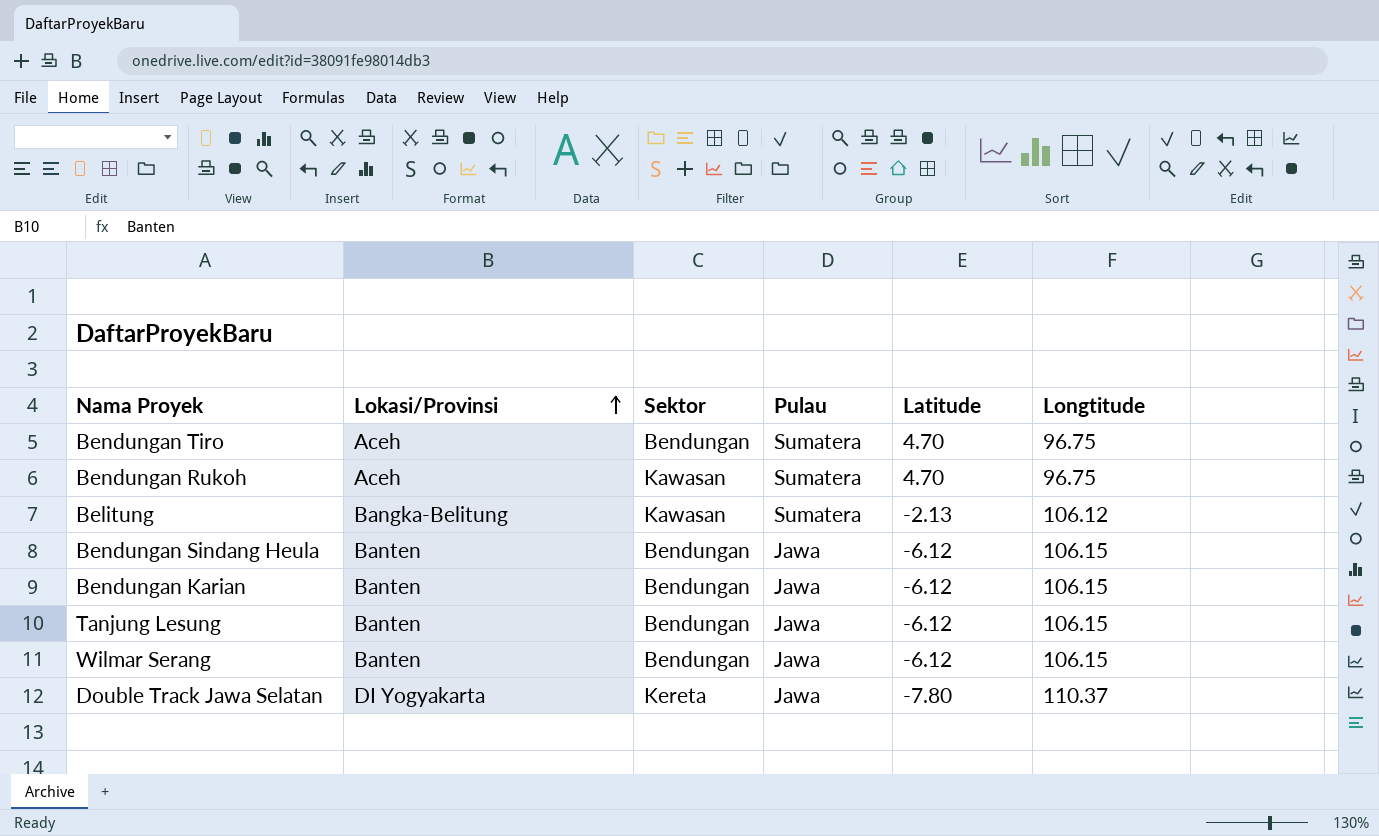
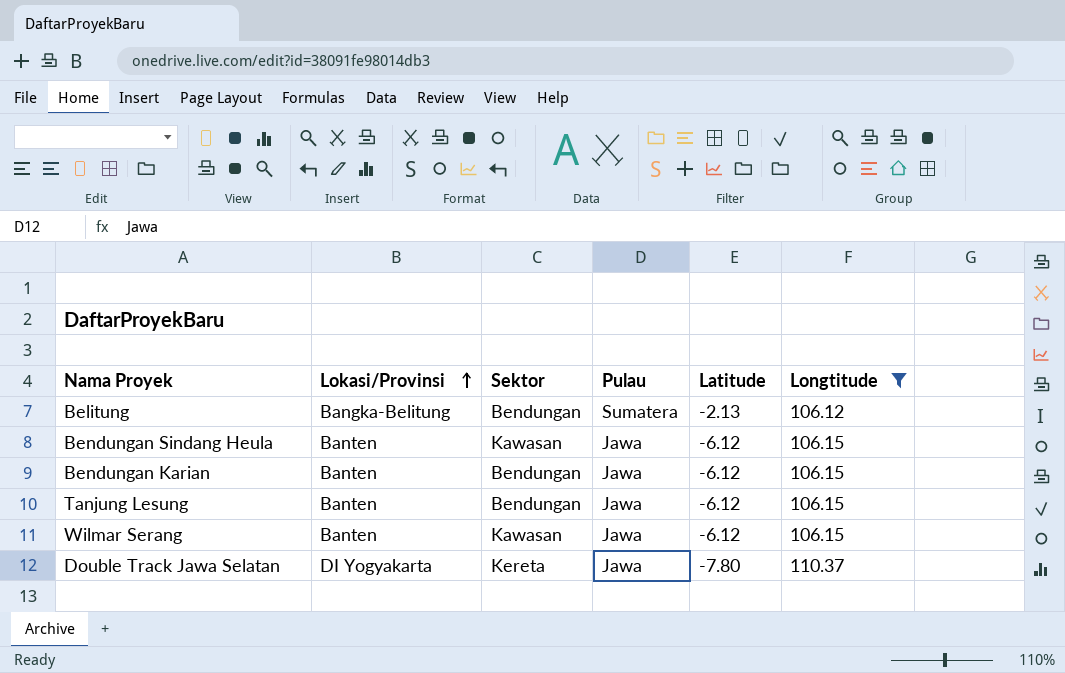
filter: none -> Longtitude != 96.75
Belitung | Sektor: Kawasan -> Bendungan
Bendungan Sindang Heula | Sektor: Bendungan -> Kawasan
Wilmar Serang | Sektor: Bendungan -> Kawasan

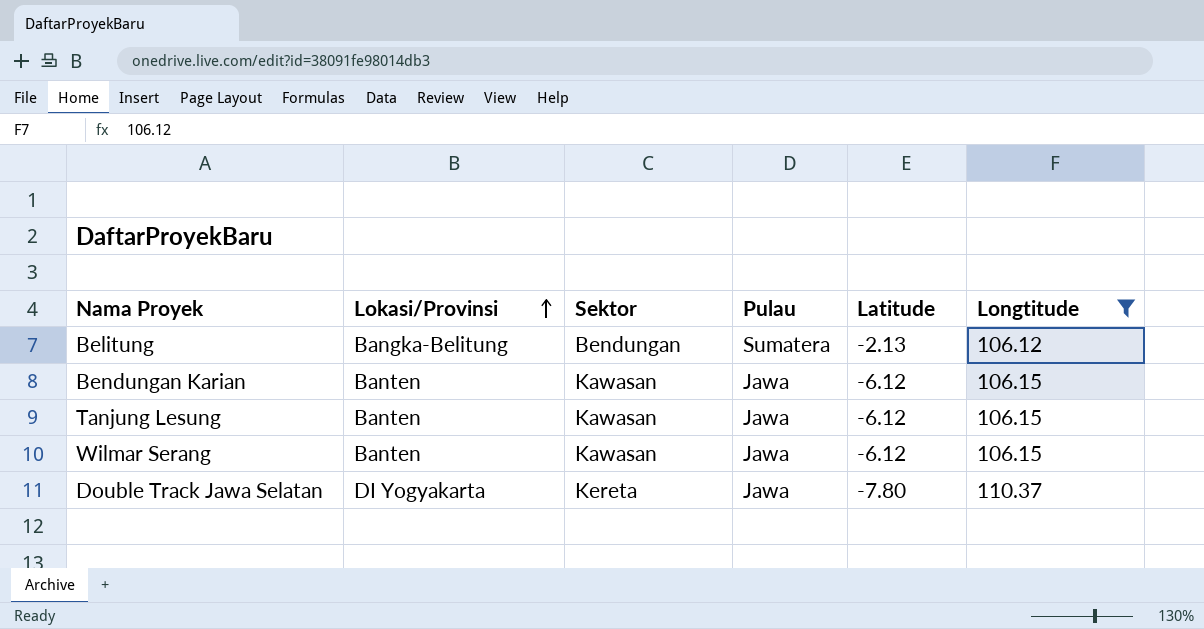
row Bendungan Sindang Heula: Banten | Kawasan | Jawa | -6.12 | 106.15 -> none
Bendungan Karian | Sektor: Bendungan -> Kawasan
Tanjung Lesung | Sektor: Bendungan -> Kawasan

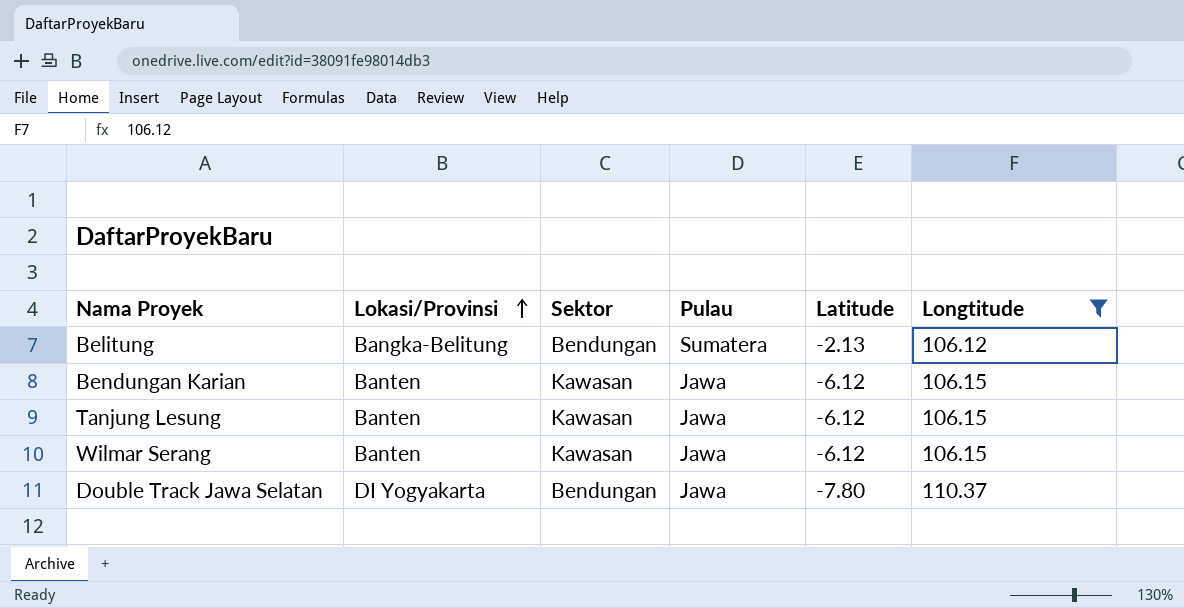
Double Track Jawa Selatan | Sektor: Kereta -> Bendungan

